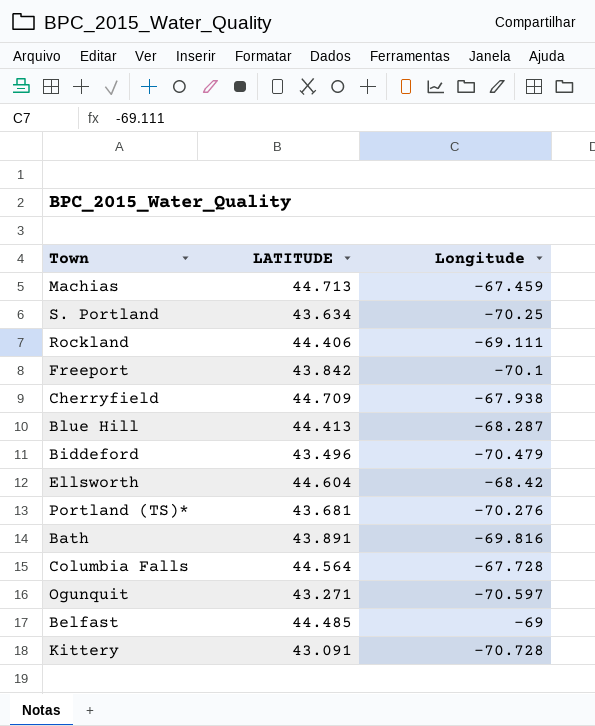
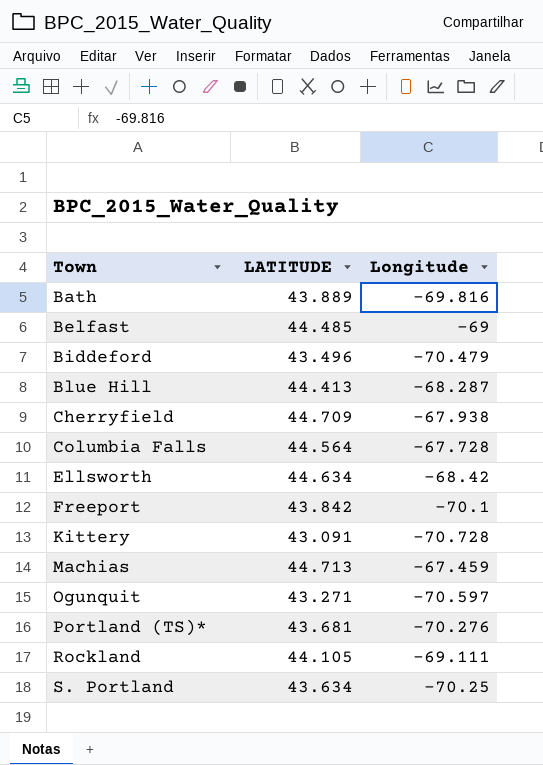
row order: none -> Town ascending
Bath | LATITUDE: 43.891 -> 43.889
Ellsworth | LATITUDE: 44.604 -> 44.634
Rockland | LATITUDE: 44.406 -> 44.105

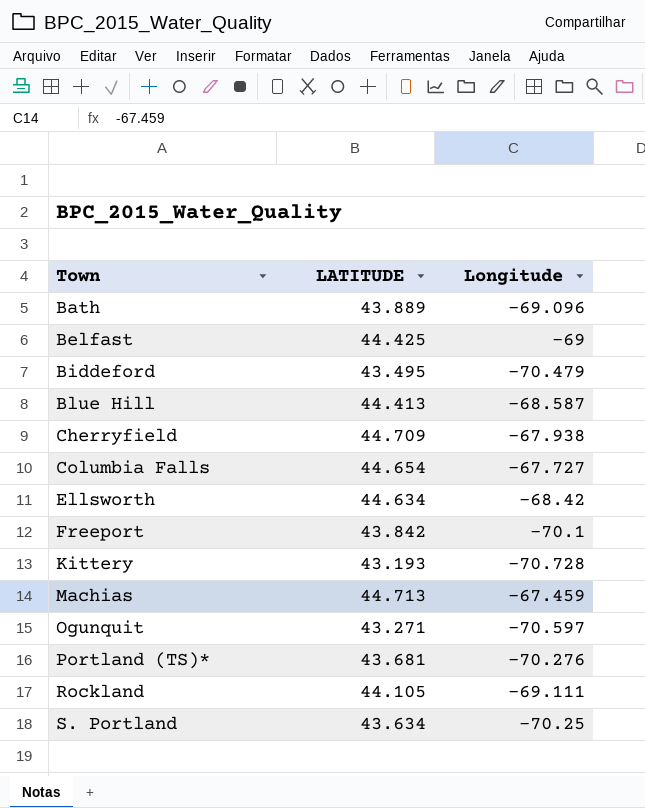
Bath | Longitude: -69.816 -> -69.096
Belfast | LATITUDE: 44.485 -> 44.425
Biddeford | LATITUDE: 43.496 -> 43.495
Blue Hill | Longitude: -68.287 -> -68.587
Columbia Falls | LATITUDE: 44.564 -> 44.654
Columbia Falls | Longitude: -67.728 -> -67.727
Kittery | LATITUDE: 43.091 -> 43.193

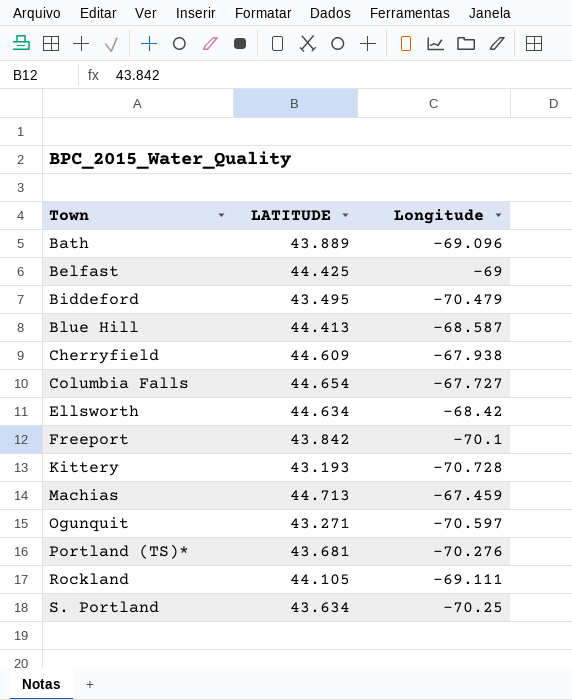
Cherryfield | LATITUDE: 44.709 -> 44.609

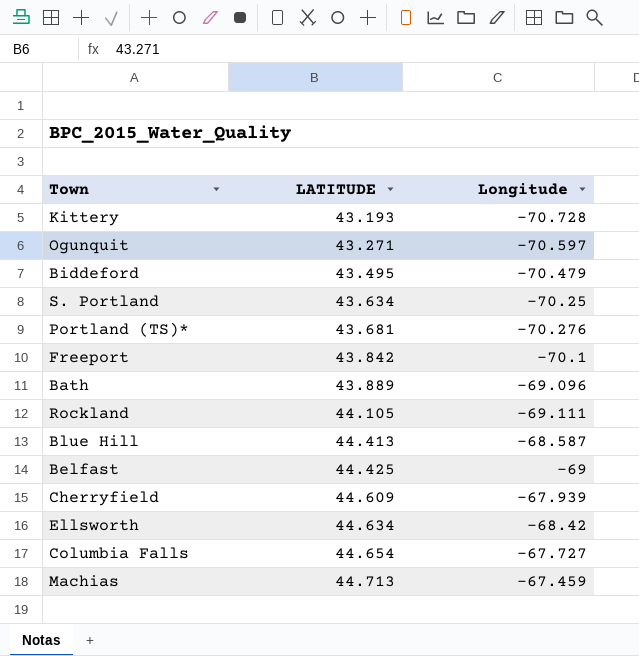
row order: Town ascending -> LATITUDE ascending
Cherryfield | Longitude: -67.938 -> -67.939

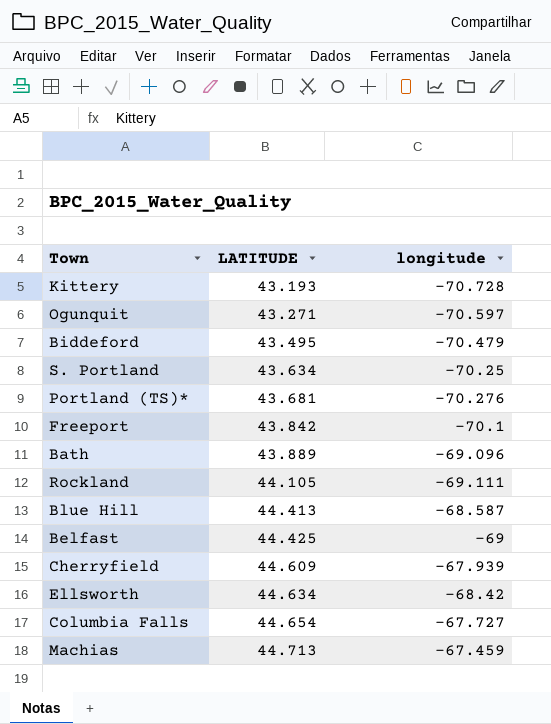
column name: Longitude -> longitude

